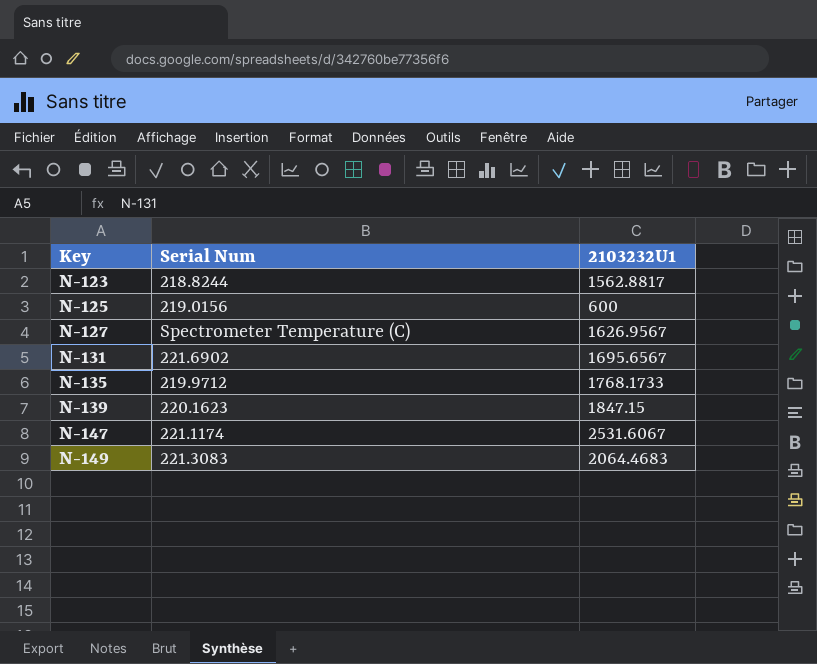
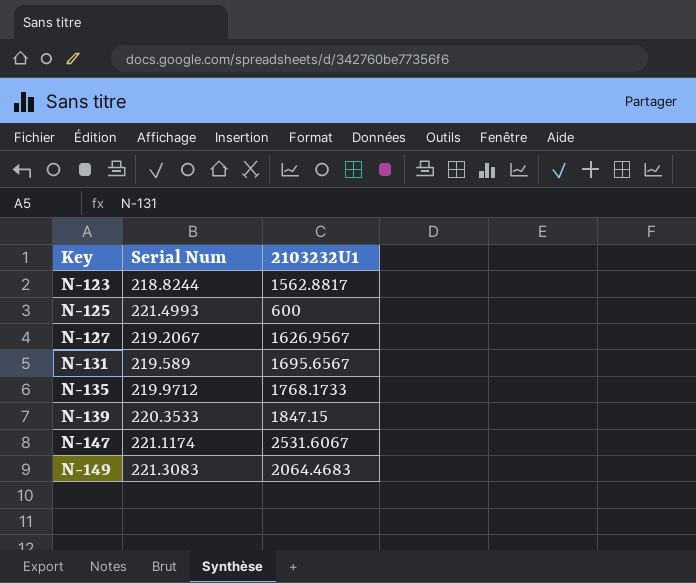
N-125 | Serial Num: 219.0156 -> 221.4993
N-127 | Serial Num: Spectrometer Temperature (C) -> 219.2067
N-131 | Serial Num: 221.6902 -> 219.589
N-139 | Serial Num: 220.1623 -> 220.3533

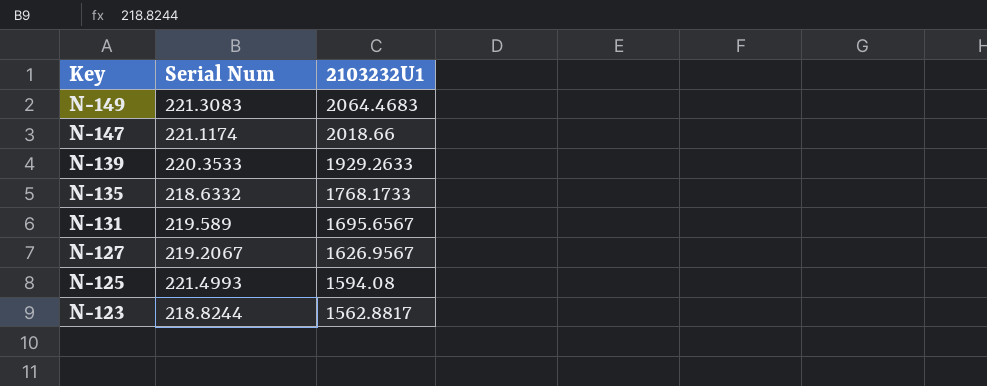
row order: Key ascending -> Key descending
N-147 | 2103232U1: 2531.6067 -> 2018.66
N-139 | 2103232U1: 1847.15 -> 1929.2633
N-135 | Serial Num: 219.9712 -> 218.6332
N-125 | 2103232U1: 600 -> 1594.08

